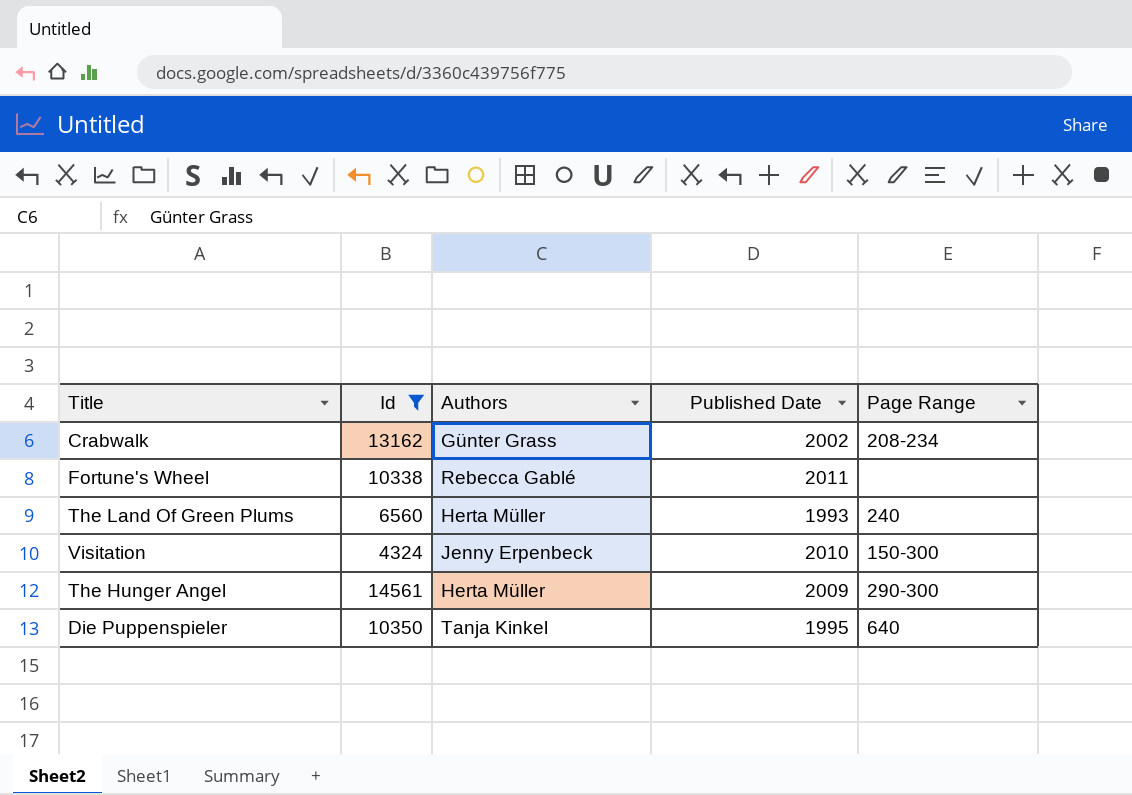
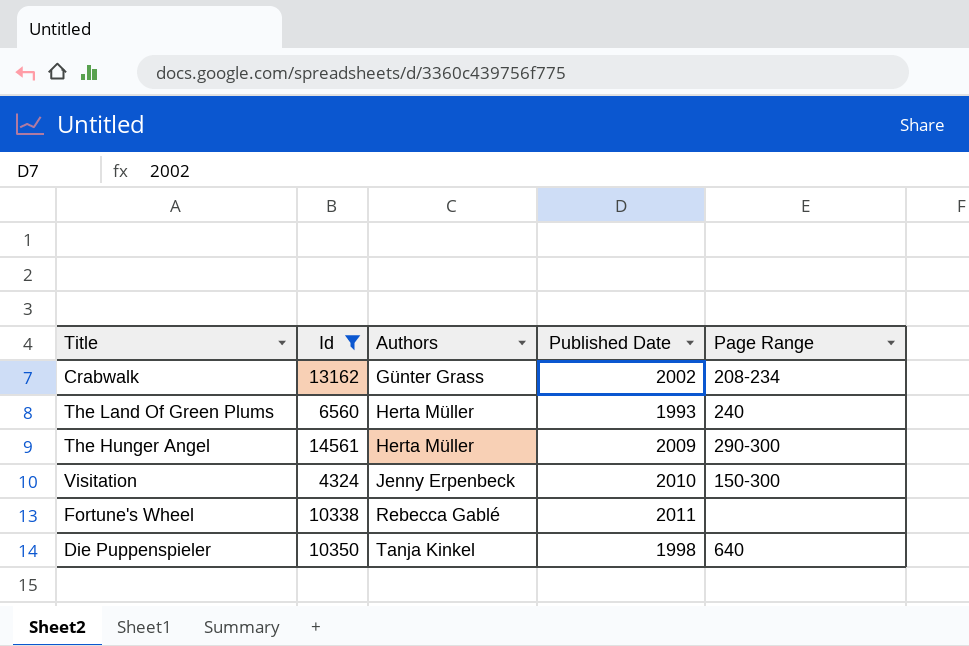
row order: none -> Authors ascending
Die Puppenspieler | Published Date: 1995 -> 1998

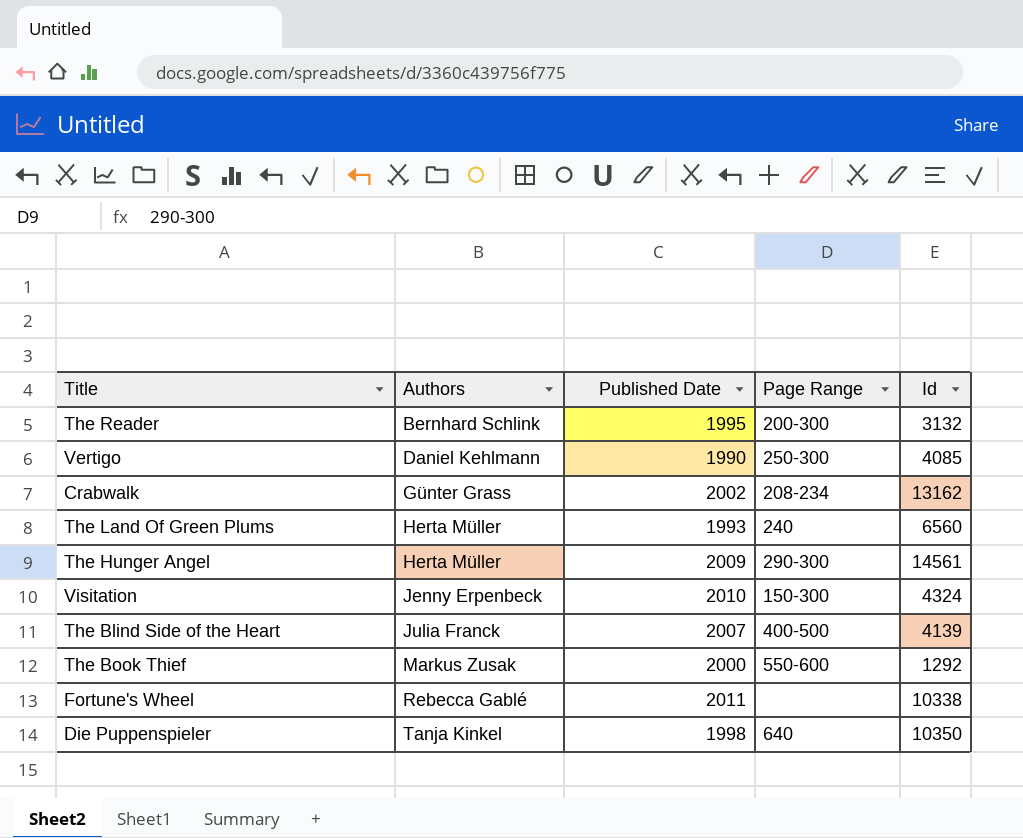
filter: Id >= 4324 -> none
column Id | position: 2 -> 5

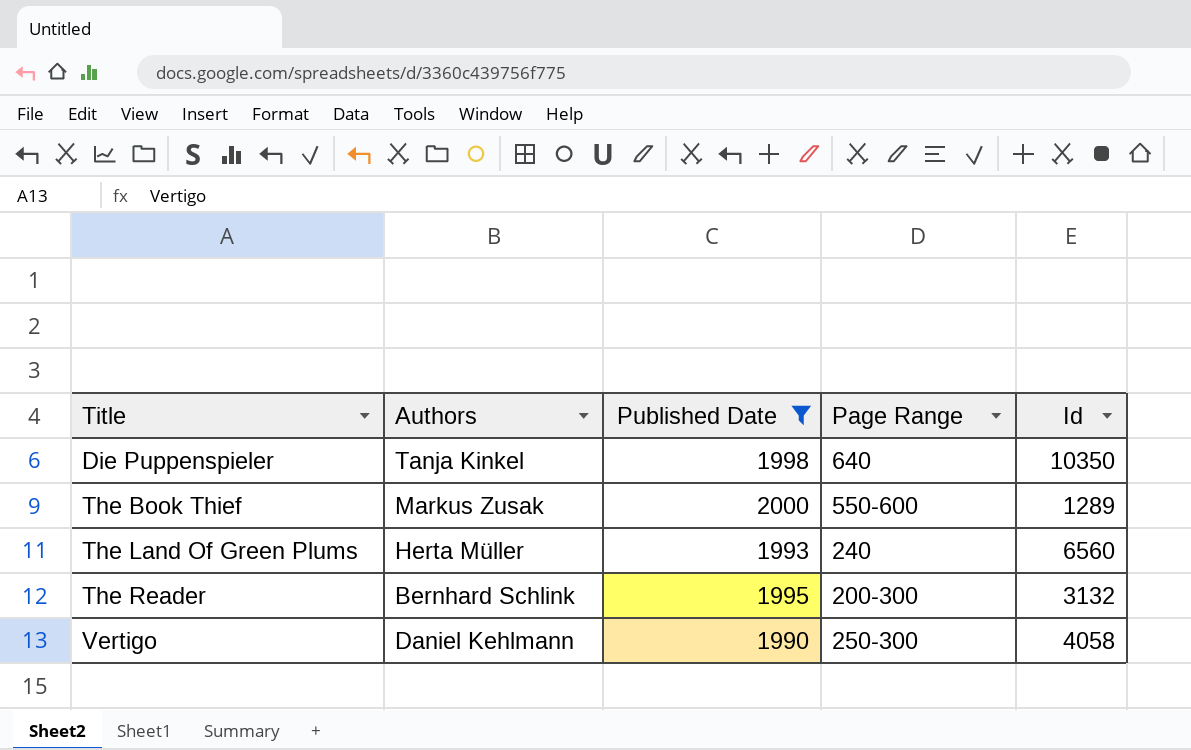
filter: none -> Published Date <= 2000
row order: Authors ascending -> Title ascending
The Book Thief | Id: 1292 -> 1289
Vertigo | Id: 4085 -> 4058

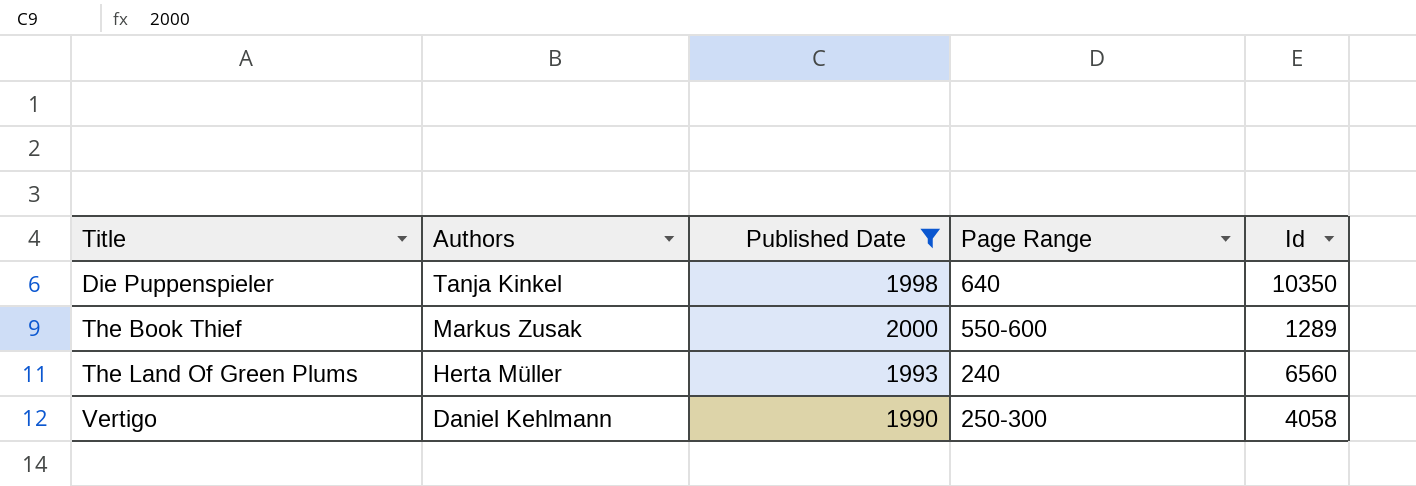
row The Reader: Bernhard Schlink | 1995 | 200-300 | 3132 -> none

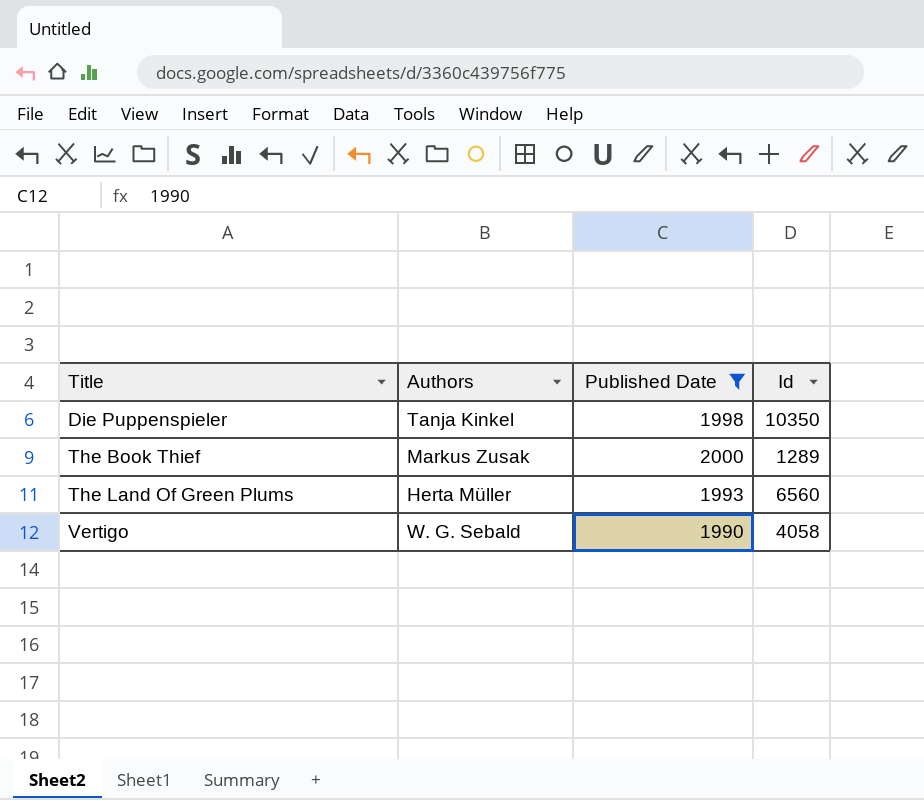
column Page Range | position: 4 -> none
Vertigo | Authors: Daniel Kehlmann -> W. G. Sebald

